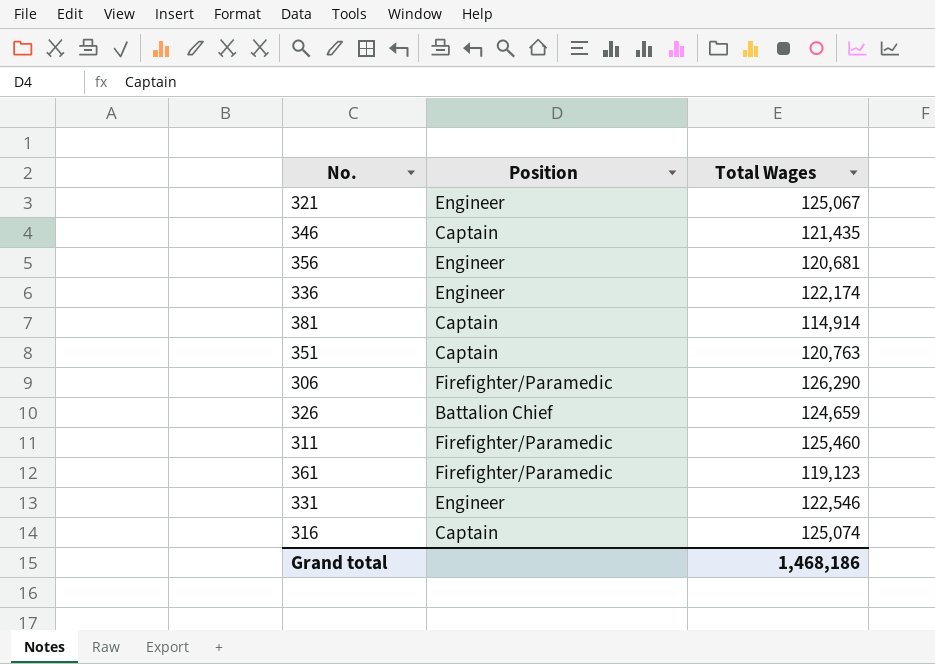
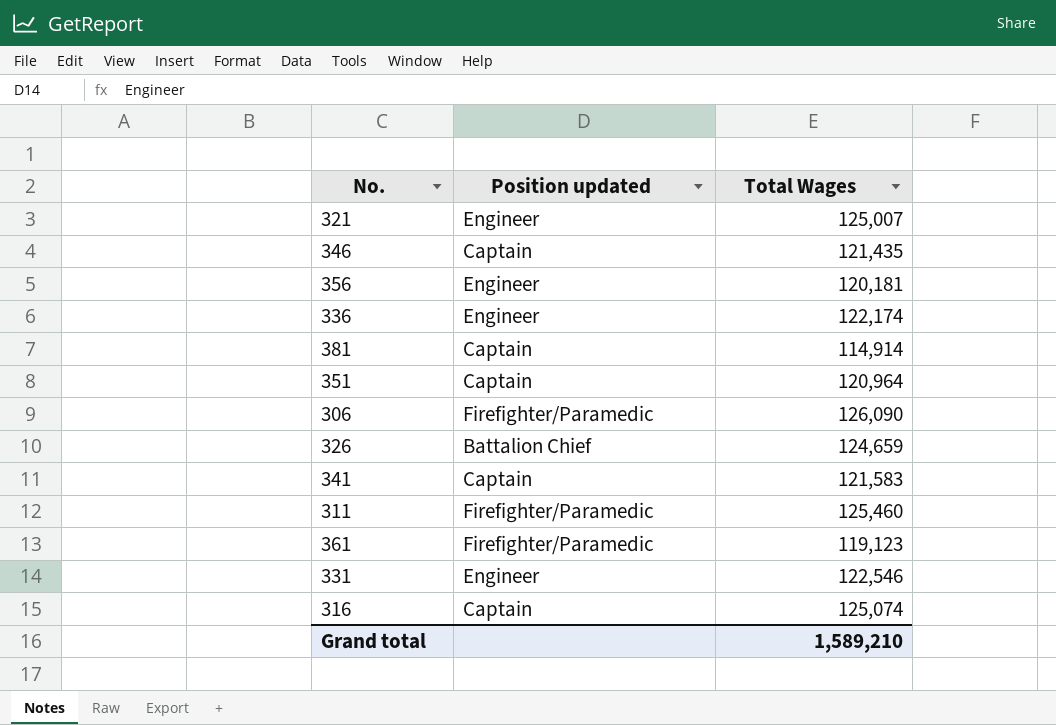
column name: Position -> Position updated
321 | Total Wages: 125,067 -> 125,007
356 | Total Wages: 120,681 -> 120,181
351 | Total Wages: 120,763 -> 120,964
306 | Total Wages: 126,290 -> 126,090
row 341: none -> Captain | 121,583
Grand total | Total Wages: 1,468,186 -> 1,589,210

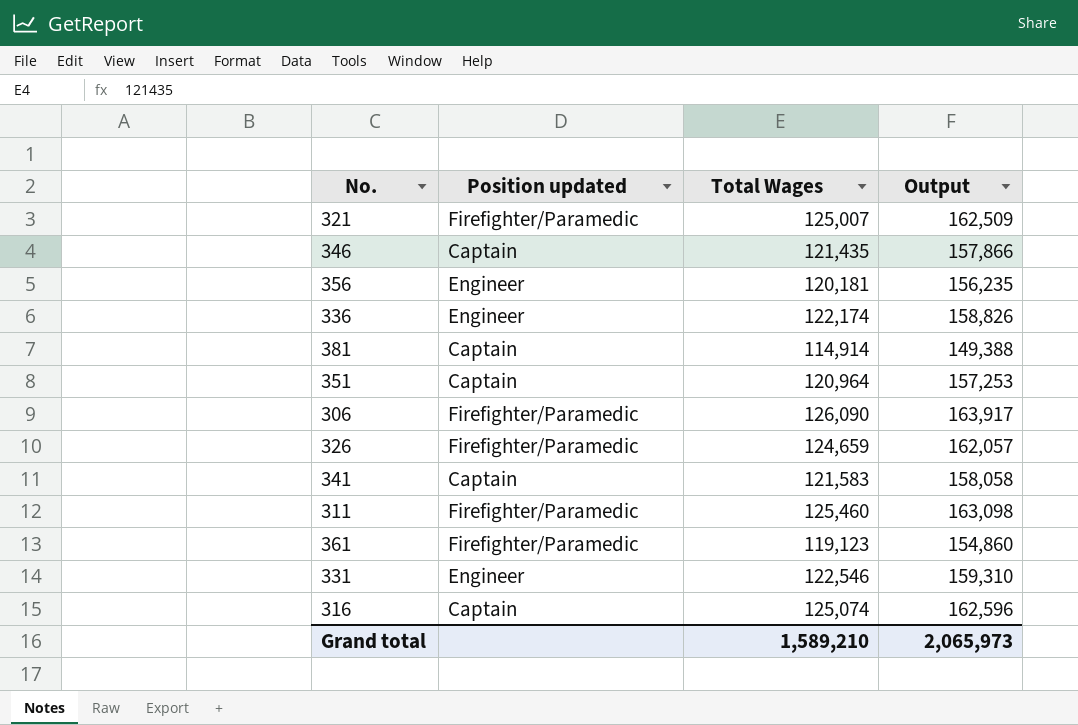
column Output | formula: none -> [Total Wages] * 1.3
321 | Position updated: Engineer -> Firefighter/Paramedic
326 | Position updated: Battalion Chief -> Firefighter/Paramedic

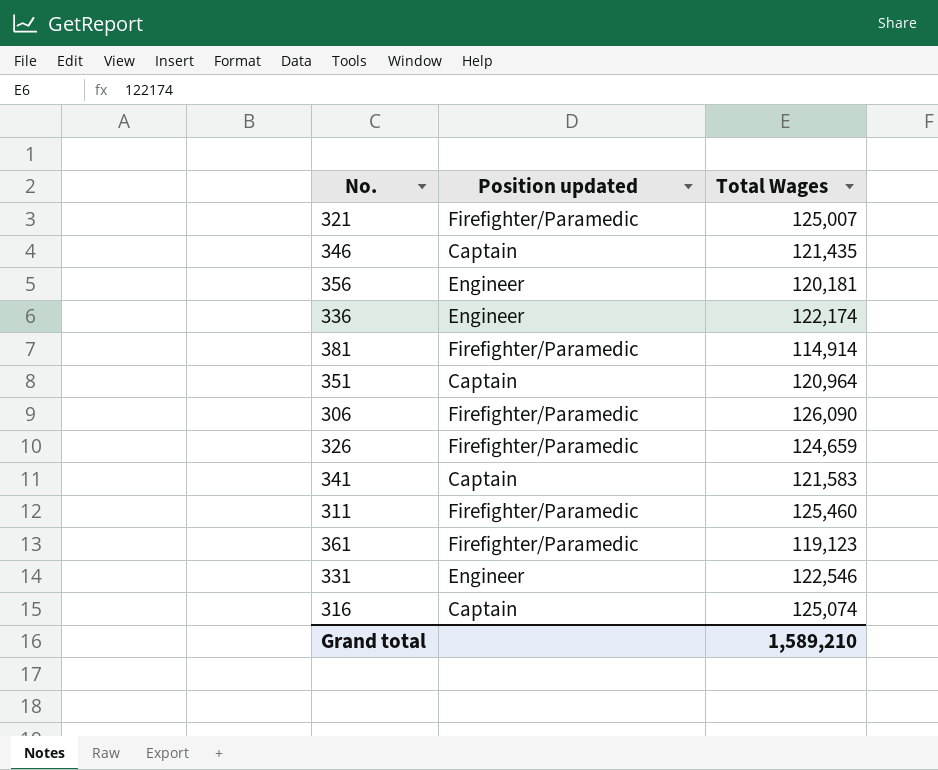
column Output | formula: [Total Wages] * 1.3 -> none
381 | Position updated: Captain -> Firefighter/Paramedic

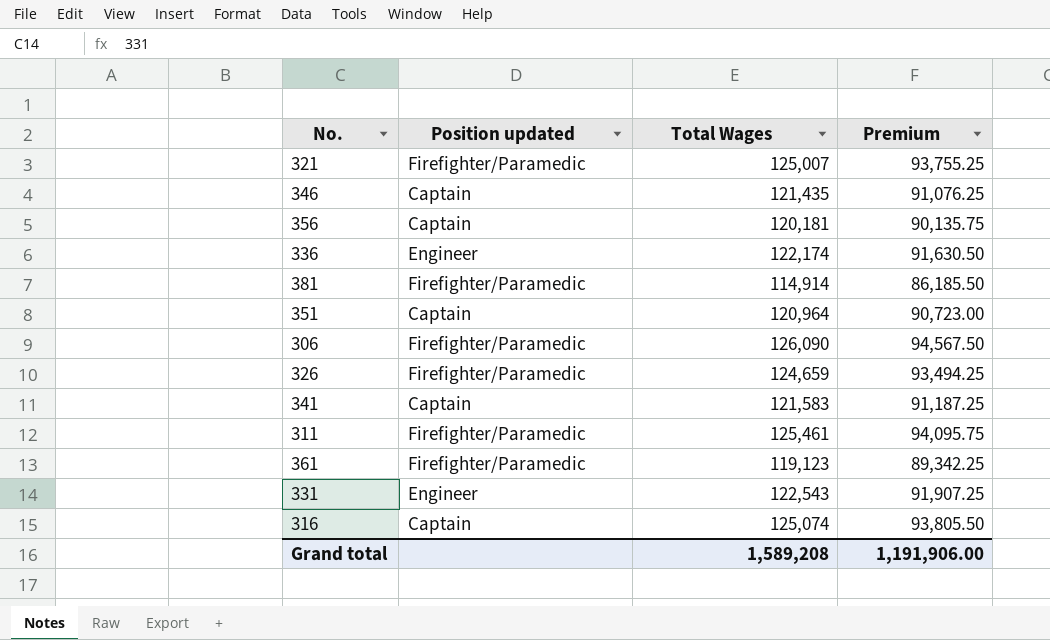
column Premium | formula: none -> [Total Wages] * 0.75
356 | Position updated: Engineer -> Captain
311 | Total Wages: 125,460 -> 125,461
331 | Total Wages: 122,546 -> 122,543
Grand total | Total Wages: 1,589,210 -> 1,589,208

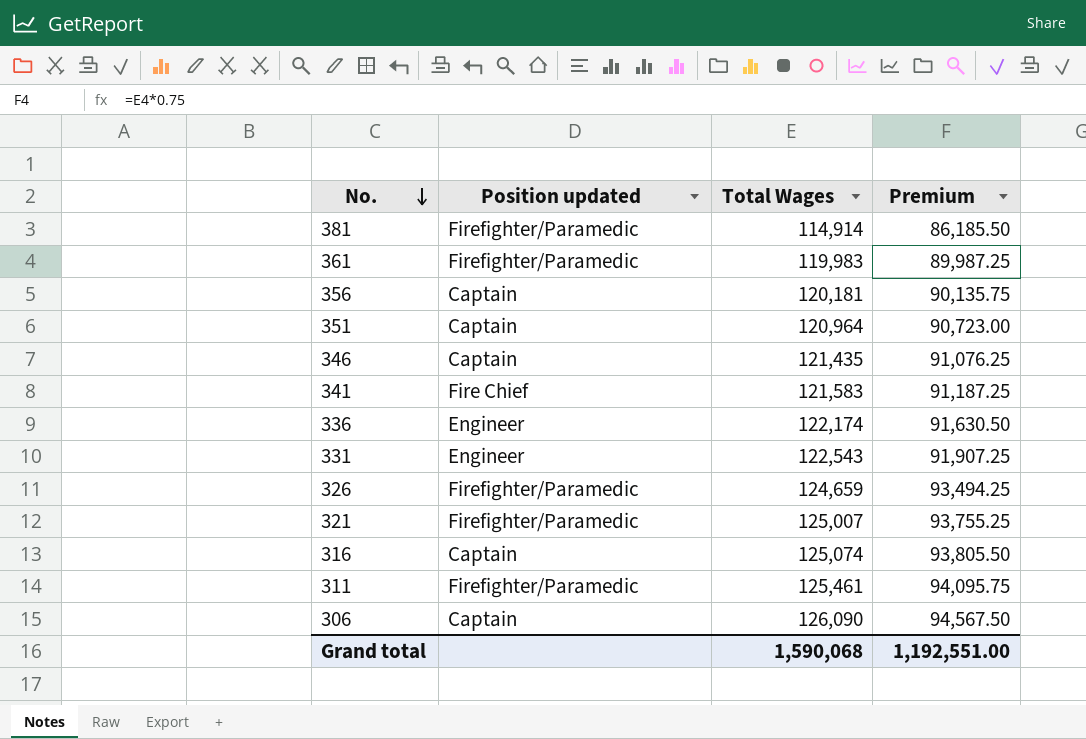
row order: none -> No. descending
361 | Total Wages: 119,123 -> 119,983
361 | Premium: 89,342.25 -> 89,987.25
341 | Position updated: Captain -> Fire Chief
306 | Position updated: Firefighter/Paramedic -> Captain
Grand total | Total Wages: 1,589,208 -> 1,590,068
Grand total | Premium: 1,191,906.00 -> 1,192,551.00

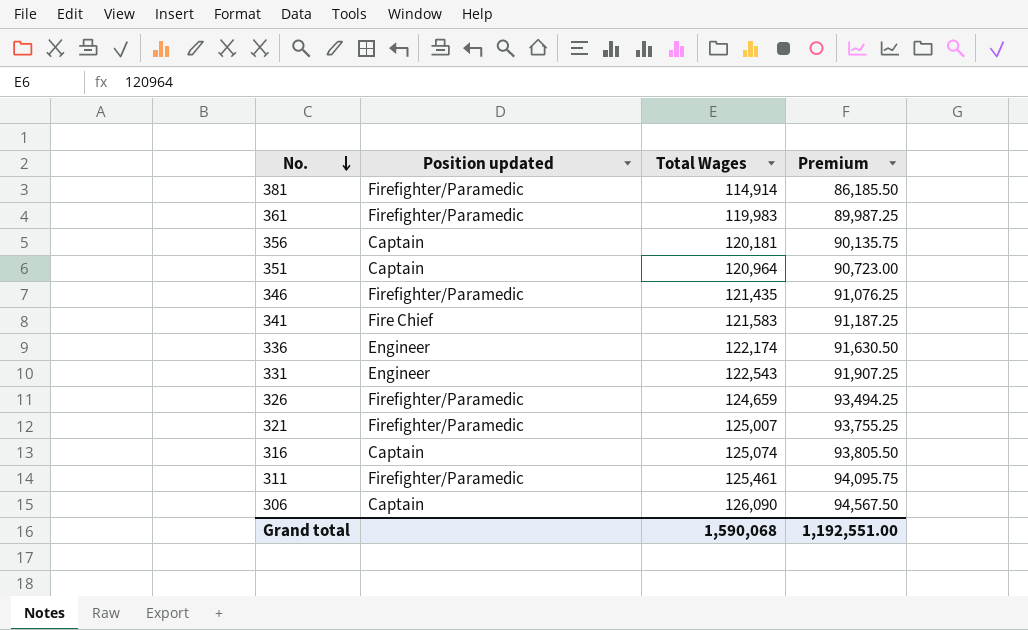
346 | Position updated: Captain -> Firefighter/Paramedic

